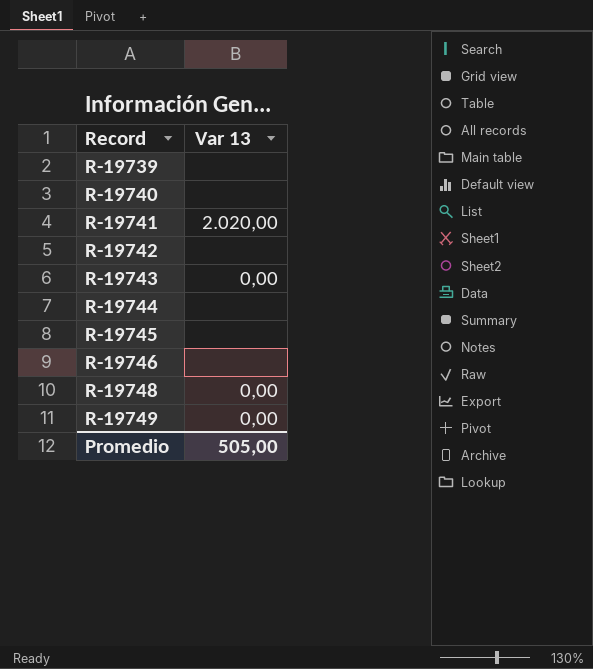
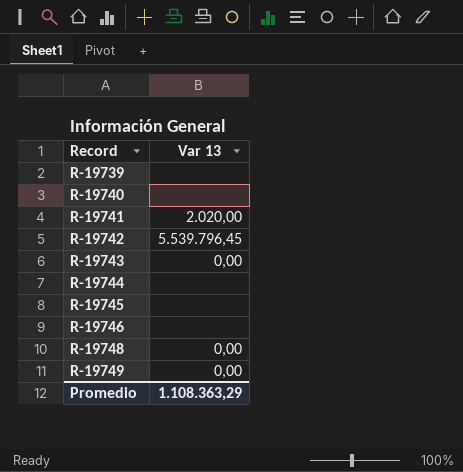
R-19742 | Var 13: none -> 5.539.796,45
Promedio | Var 13: 505,00 -> 1.108.363,29

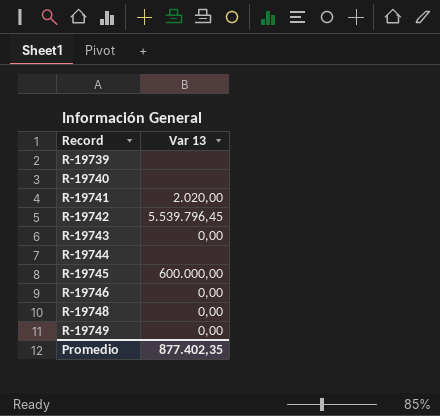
R-19745 | Var 13: none -> 600.000,00
R-19746 | Var 13: none -> 0,00
Promedio | Var 13: 1.108.363,29 -> 877.402,35

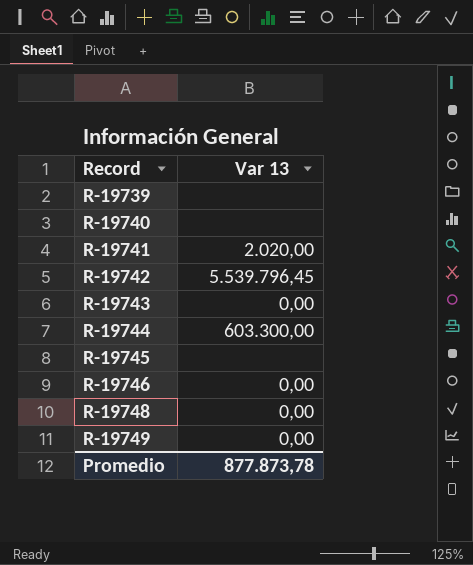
R-19744 | Var 13: none -> 603.300,00
R-19745 | Var 13: 600.000,00 -> none
Promedio | Var 13: 877.402,35 -> 877.873,78

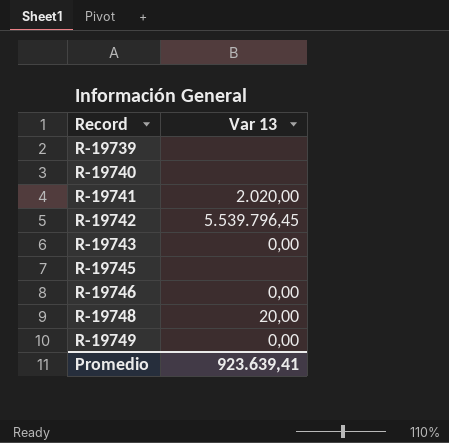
row R-19744: 603.300,00 -> none
R-19748 | Var 13: 0,00 -> 20,00
Promedio | Var 13: 877.873,78 -> 923.639,41

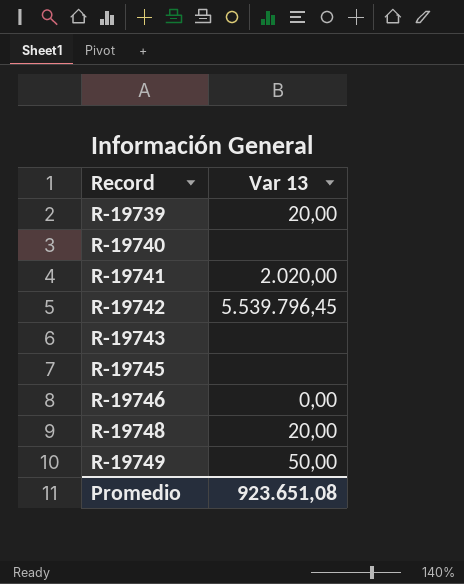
R-19739 | Var 13: none -> 20,00
R-19743 | Var 13: 0,00 -> none
R-19749 | Var 13: 0,00 -> 50,00
Promedio | Var 13: 923.639,41 -> 923.651,08

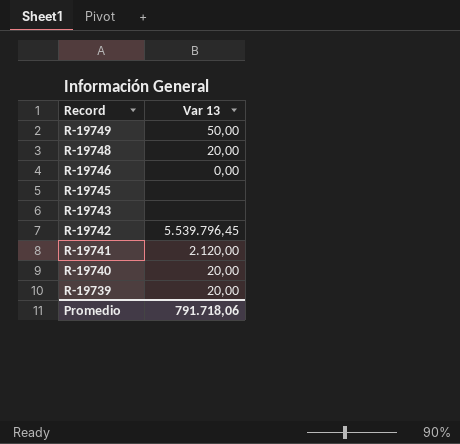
row order: Record ascending -> Record descending
R-19741 | Var 13: 2.020,00 -> 2.120,00
R-19740 | Var 13: none -> 20,00
Promedio | Var 13: 923.651,08 -> 791.718,06

